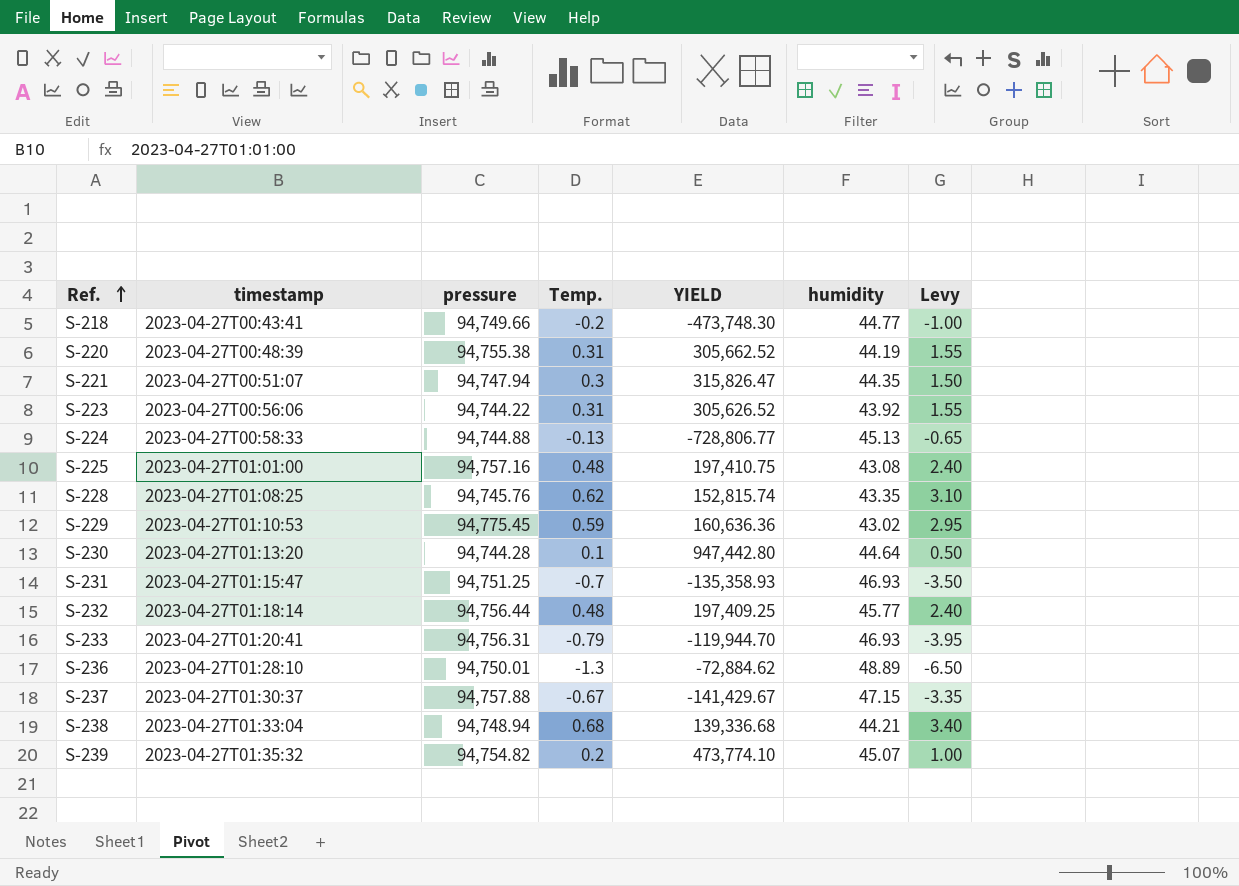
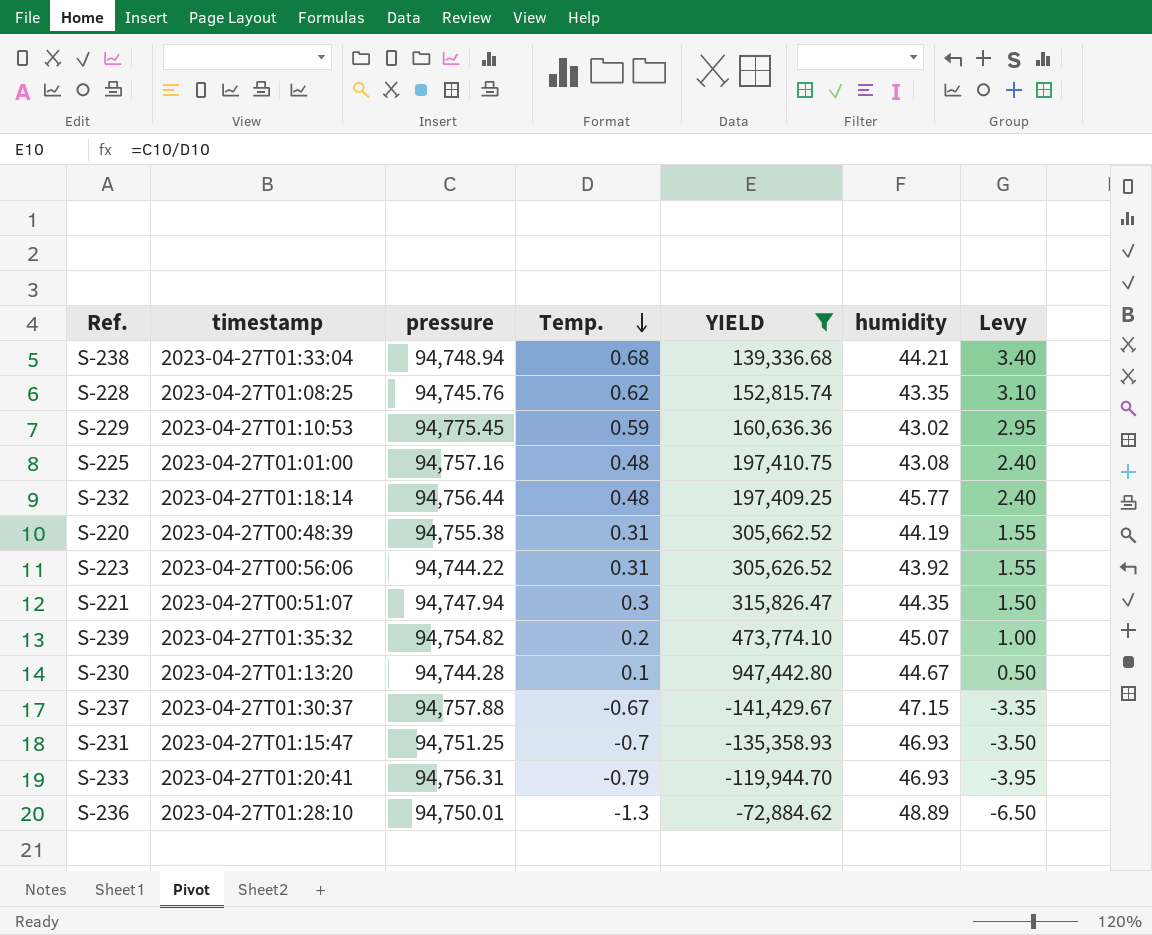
filter: none -> YIELD >= -141,429.67
row order: Ref. ascending -> Temp. descending
S-230 | humidity: 44.64 -> 44.67

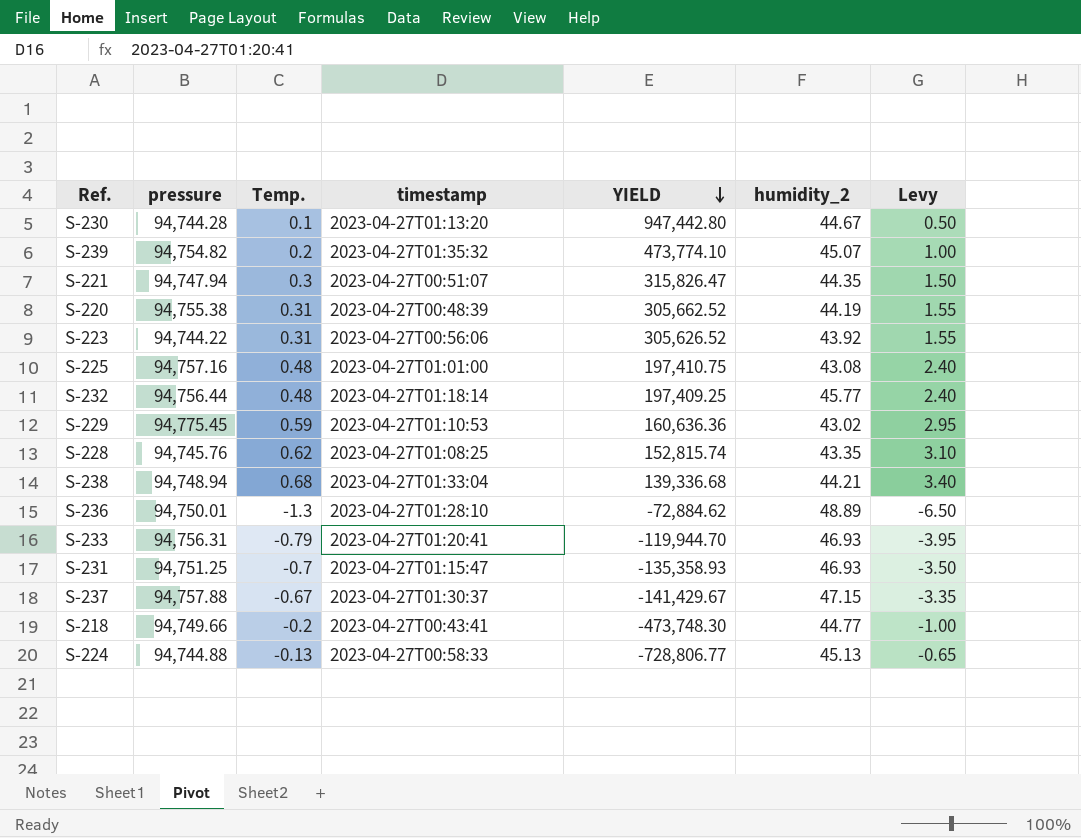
filter: YIELD >= -141,429.67 -> none
row order: Temp. descending -> YIELD descending
column timestamp | position: 2 -> 4
column name: humidity -> humidity_2

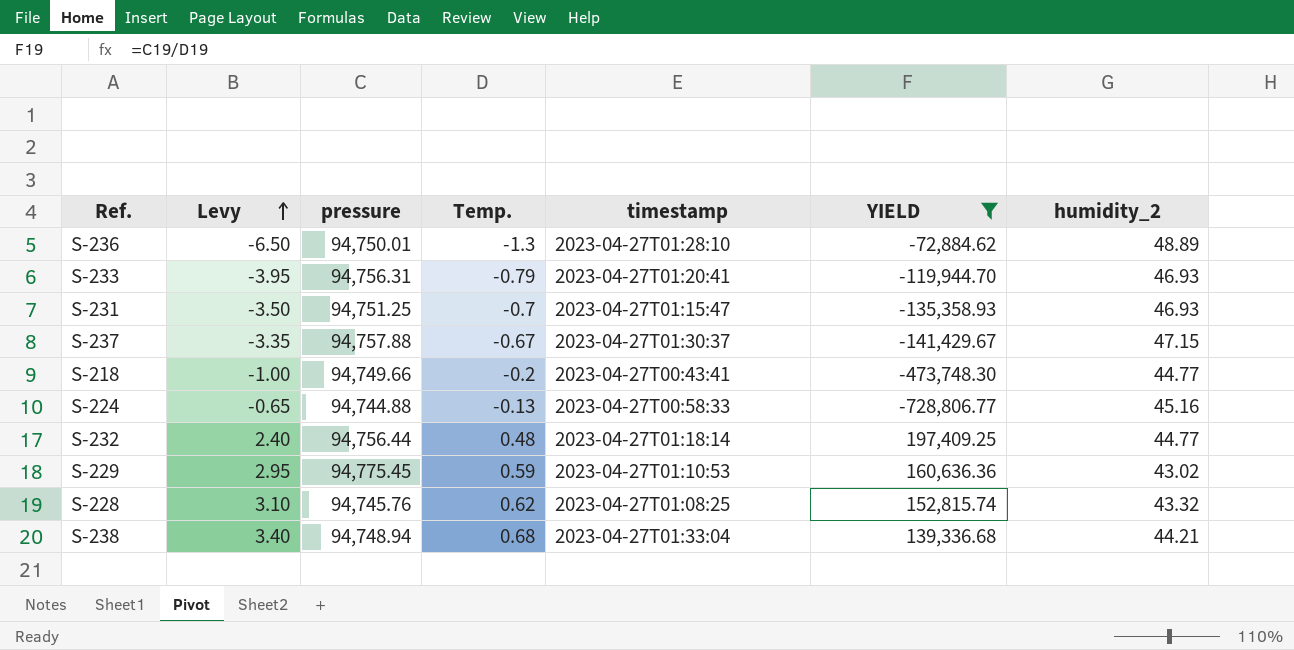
filter: none -> YIELD <= 197,409.25
row order: YIELD descending -> Levy ascending
column Levy | position: 7 -> 2
S-224 | humidity_2: 45.13 -> 45.16
S-232 | humidity_2: 45.77 -> 44.77
S-228 | humidity_2: 43.35 -> 43.32

